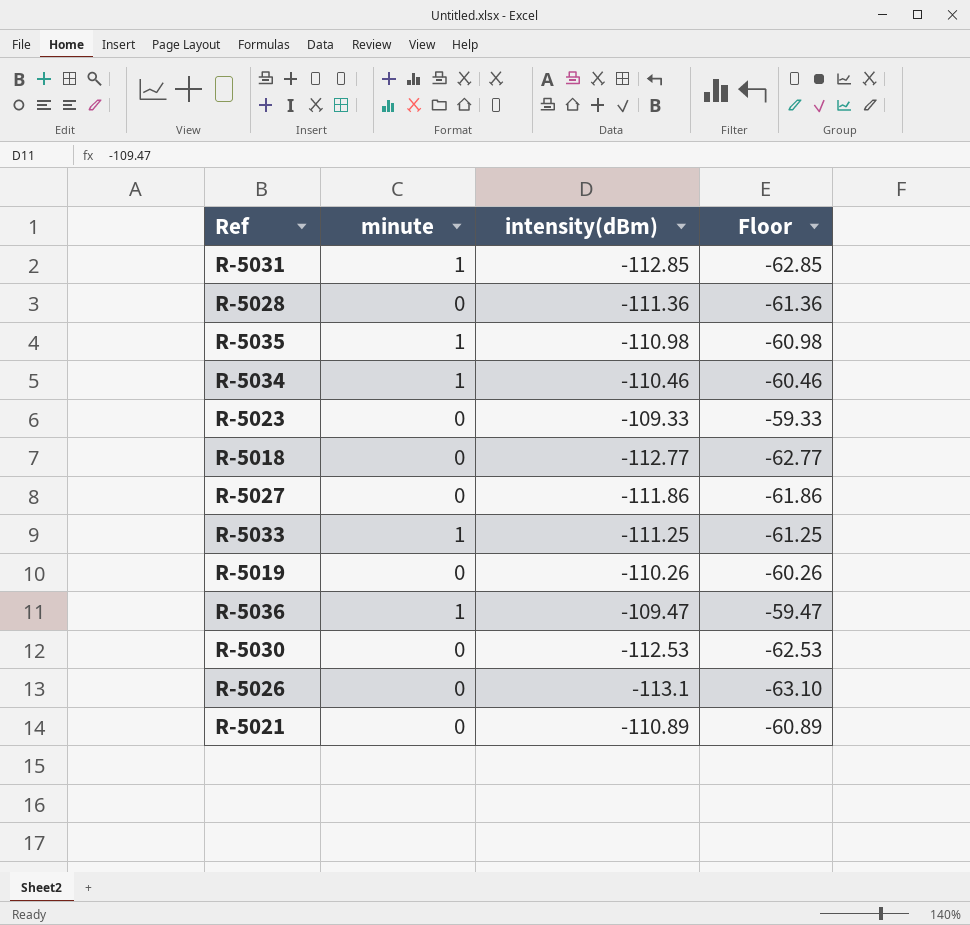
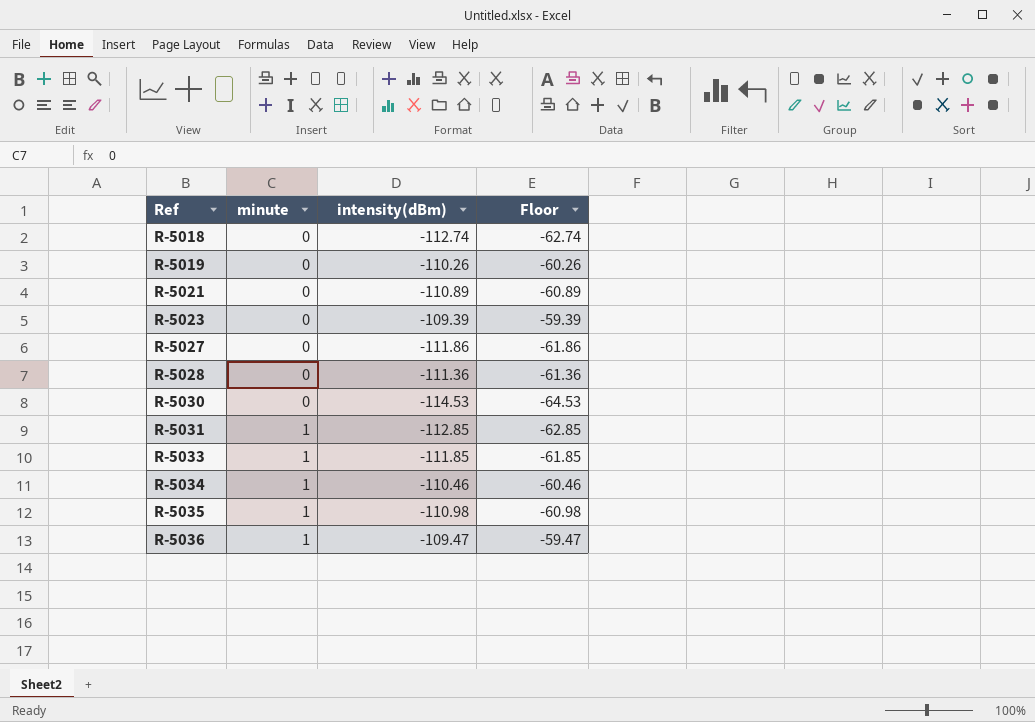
row order: none -> Ref ascending
row R-5026: 0 | -113.1 | -63.10 -> none
R-5018 | intensity(dBm): -112.77 -> -112.74
R-5018 | Floor: -62.77 -> -62.74
R-5023 | intensity(dBm): -109.33 -> -109.39
R-5023 | Floor: -59.33 -> -59.39
R-5030 | intensity(dBm): -112.53 -> -114.53
R-5030 | Floor: -62.53 -> -64.53
R-5033 | intensity(dBm): -111.25 -> -111.85
R-5033 | Floor: -61.25 -> -61.85

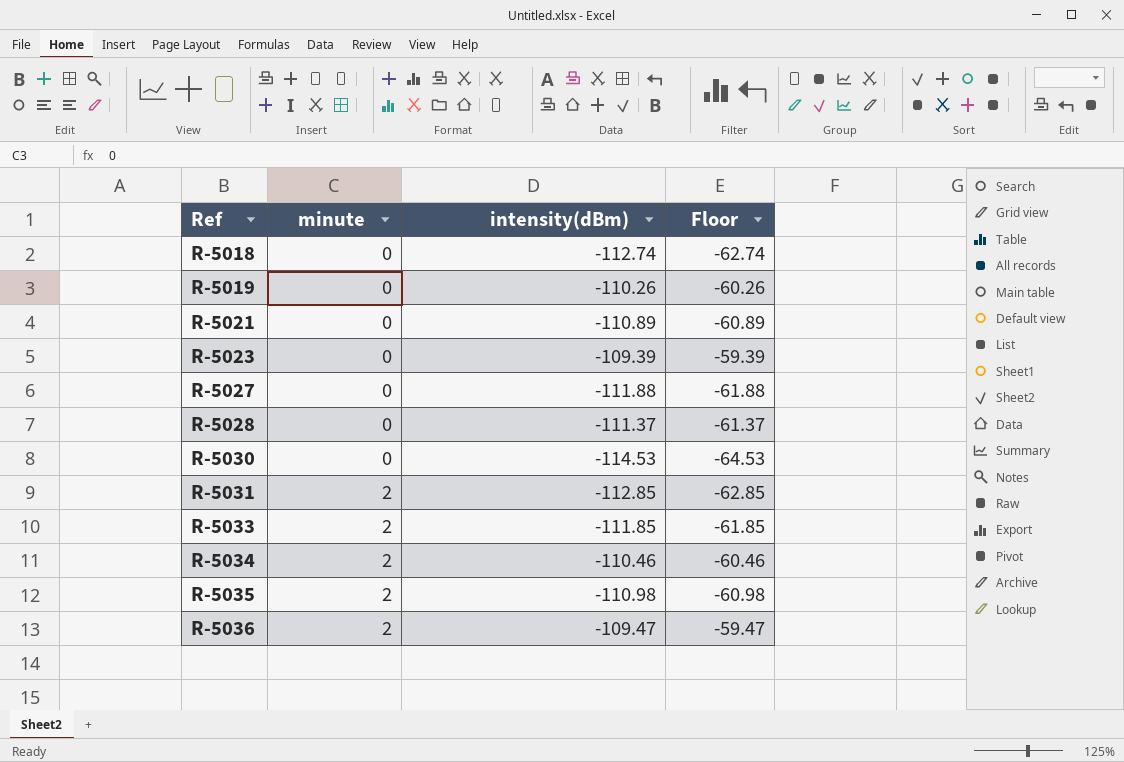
R-5027 | intensity(dBm): -111.86 -> -111.88
R-5027 | Floor: -61.86 -> -61.88
R-5028 | intensity(dBm): -111.36 -> -111.37
R-5028 | Floor: -61.36 -> -61.37
R-5031 | minute: 1 -> 2
R-5033 | minute: 1 -> 2
R-5034 | minute: 1 -> 2
R-5035 | minute: 1 -> 2
R-5036 | minute: 1 -> 2

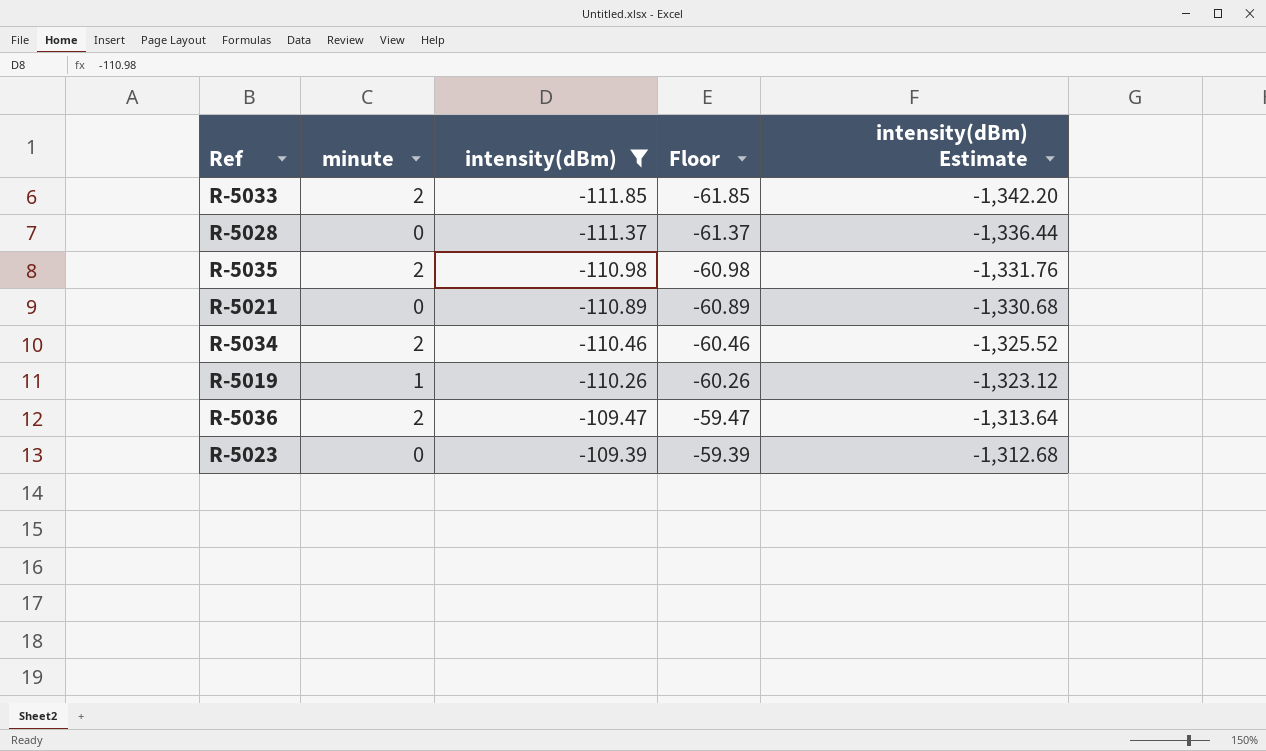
filter: none -> intensity(dBm) >= -111.85
row order: Ref ascending -> intensity(dBm) ascending
column intensity(dBm) Estimate | formula: none -> [intensity(dBm)] * 12
R-5019 | minute: 0 -> 1

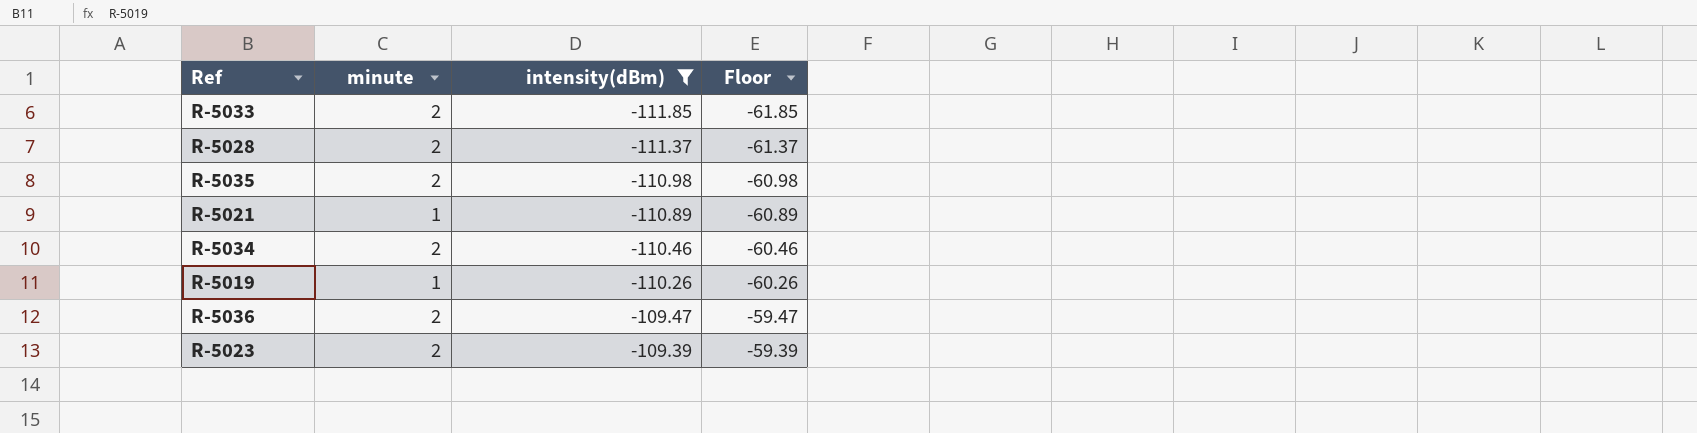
column intensity(dBm) Estimate | formula: [intensity(dBm)] * 12 -> none
R-5028 | minute: 0 -> 2
R-5021 | minute: 0 -> 1
R-5023 | minute: 0 -> 2

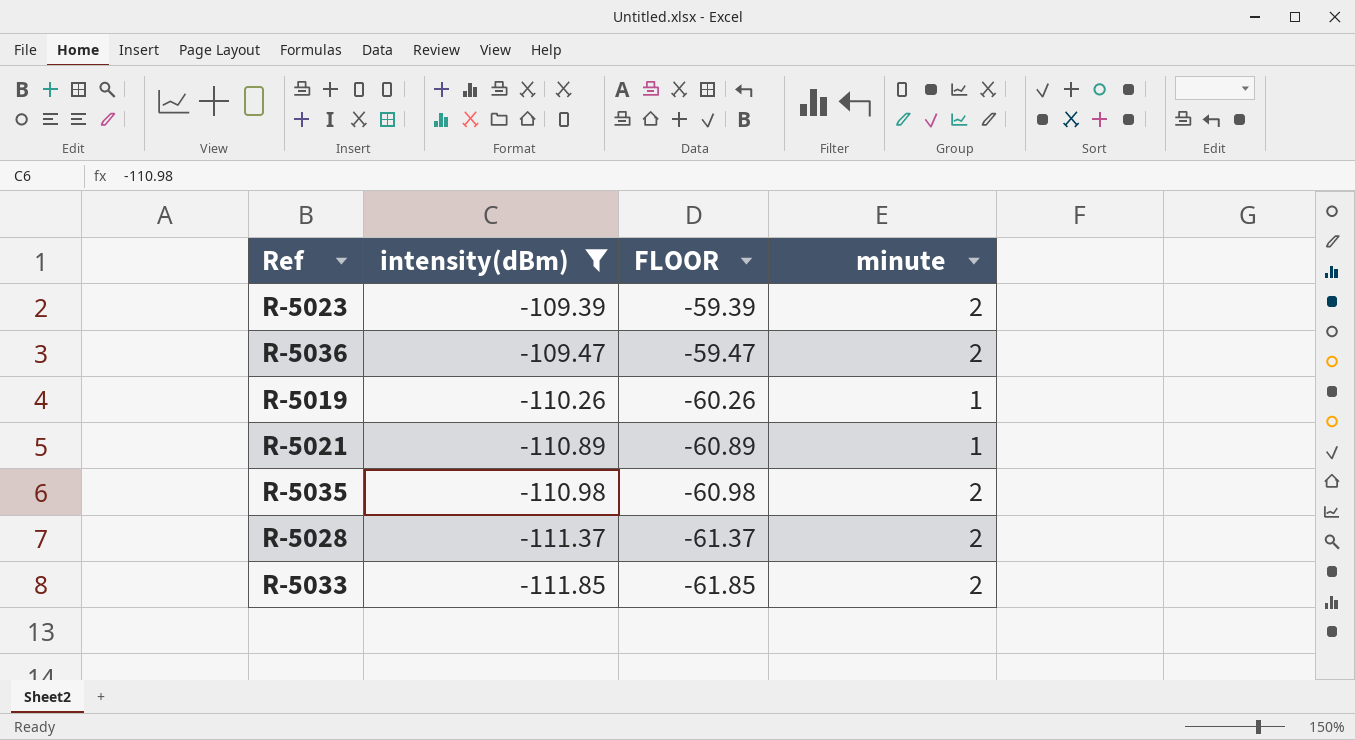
row order: intensity(dBm) ascending -> intensity(dBm) descending
column name: Floor -> FLOOR
column minute | position: 2 -> 4
row R-5034: 2 | -110.46 | -60.46 -> none

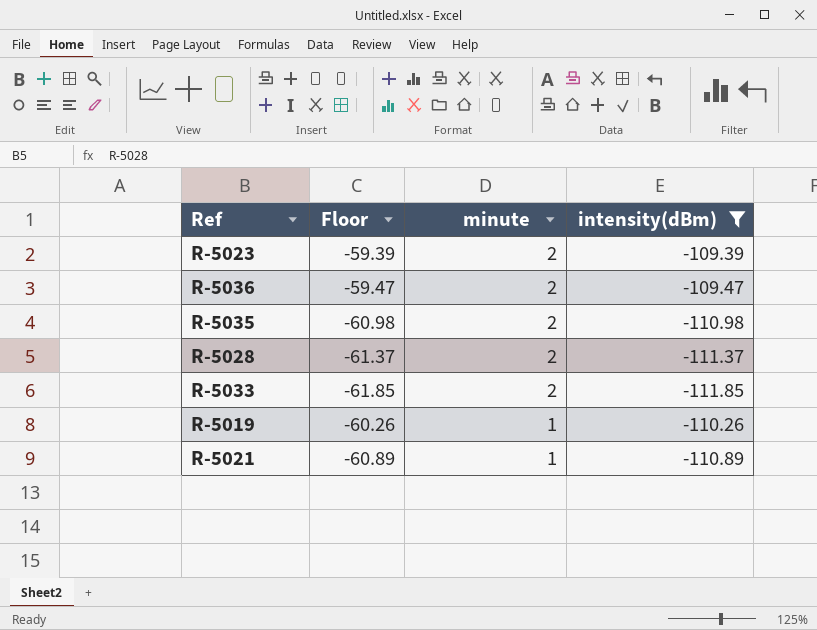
row order: intensity(dBm) descending -> minute descending
column name: FLOOR -> Floor
column intensity(dBm) | position: 2 -> 4

